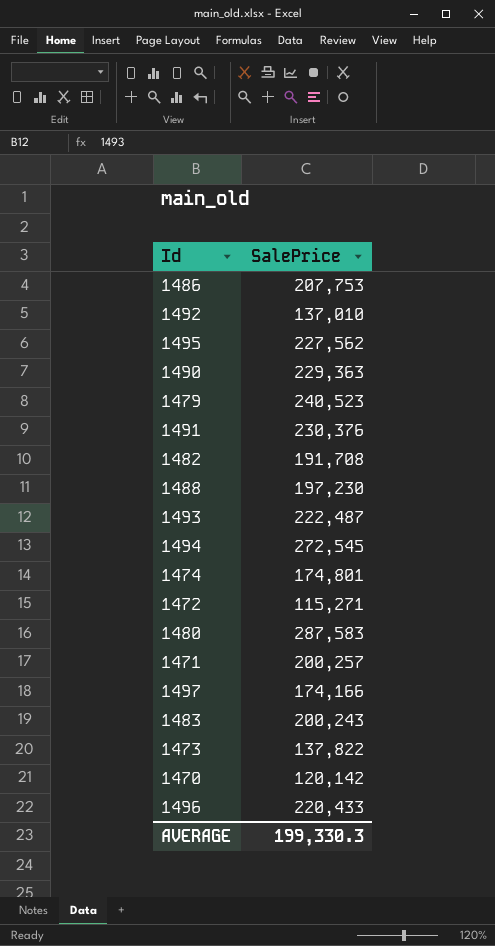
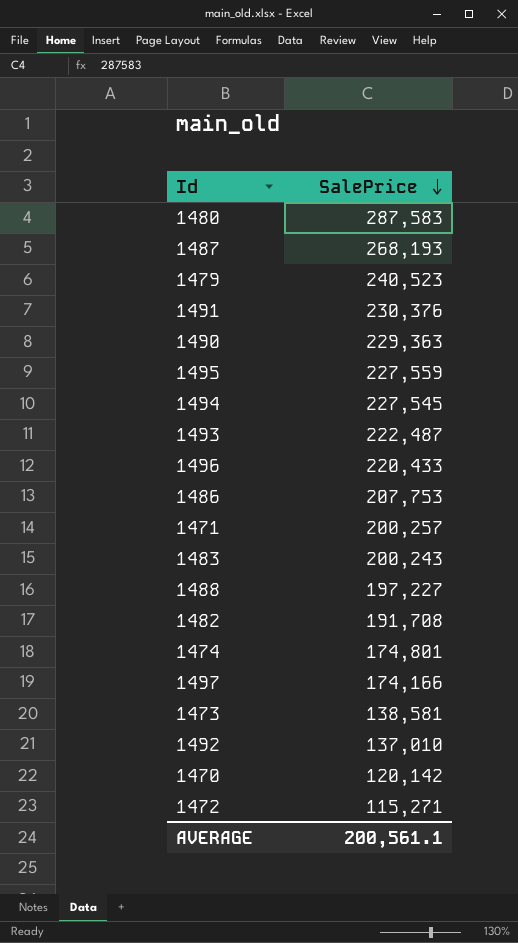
row order: none -> SalePrice descending
row 1487: none -> 268,193
1495 | SalePrice: 227,562 -> 227,559
1494 | SalePrice: 272,545 -> 227,545
1488 | SalePrice: 197,230 -> 197,227
1473 | SalePrice: 137,822 -> 138,581
AVERAGE | SalePrice: 199,330.3 -> 200,561.1

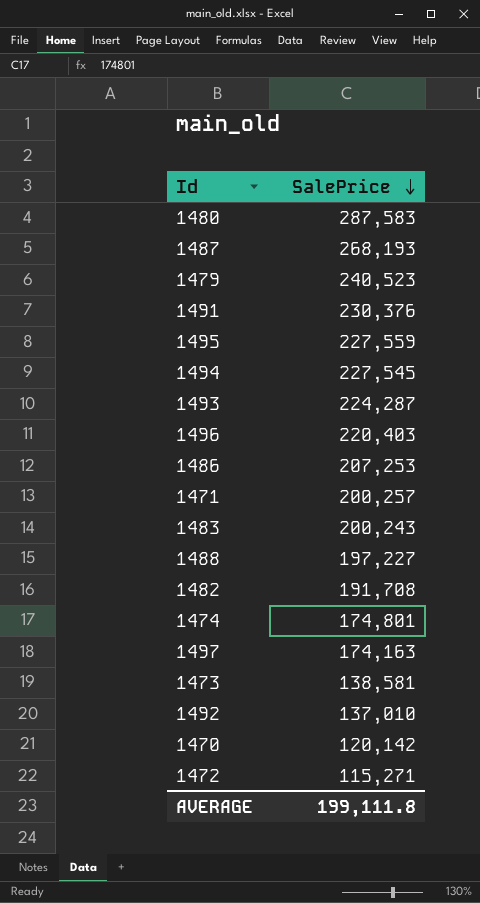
row 1490: 229,363 -> none
1493 | SalePrice: 222,487 -> 224,287
1496 | SalePrice: 220,433 -> 220,403
1486 | SalePrice: 207,753 -> 207,253
1497 | SalePrice: 174,166 -> 174,163
AVERAGE | SalePrice: 200,561.1 -> 199,111.8

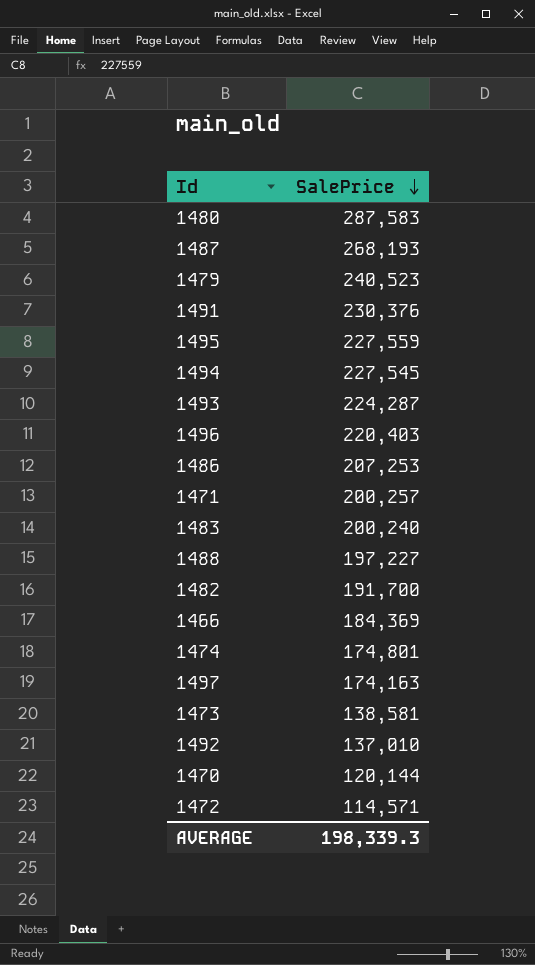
1483 | SalePrice: 200,243 -> 200,240
1482 | SalePrice: 191,708 -> 191,700
row 1466: none -> 184,369
1470 | SalePrice: 120,142 -> 120,144
1472 | SalePrice: 115,271 -> 114,571
AVERAGE | SalePrice: 199,111.8 -> 198,339.3

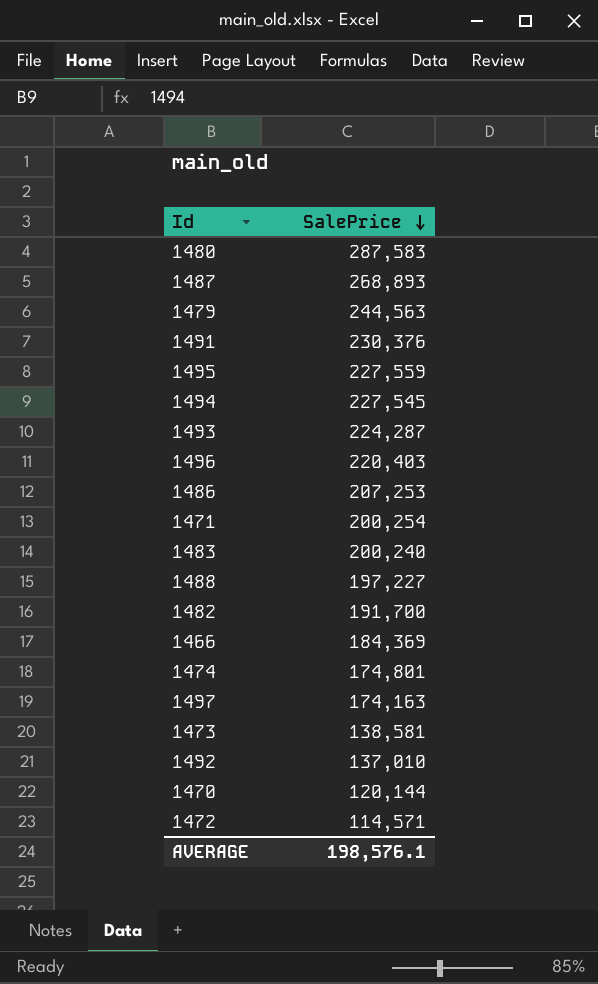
1487 | SalePrice: 268,193 -> 268,893
1479 | SalePrice: 240,523 -> 244,563
1471 | SalePrice: 200,257 -> 200,254
AVERAGE | SalePrice: 198,339.3 -> 198,576.1

